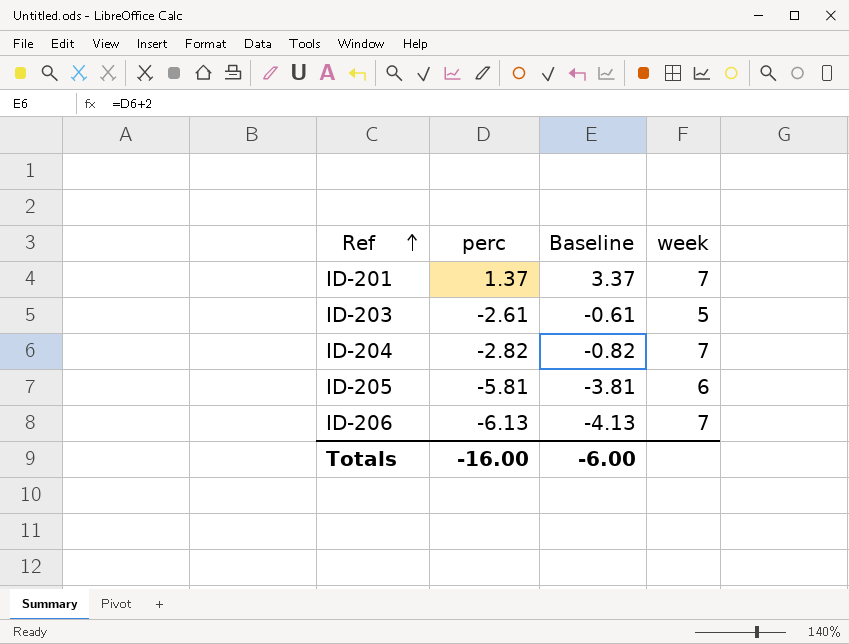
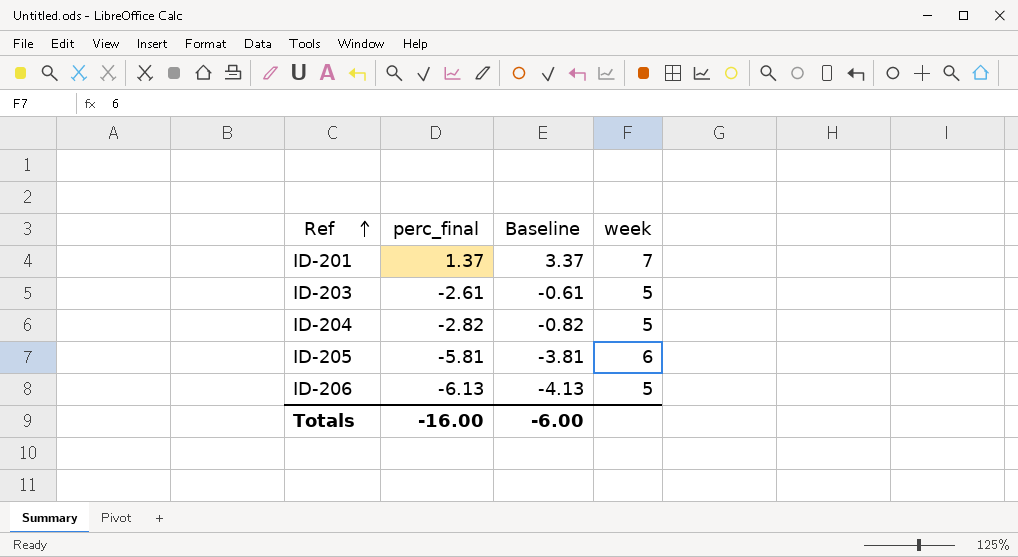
column name: perc -> perc_final
ID-204 | week: 7 -> 5
ID-206 | week: 7 -> 5

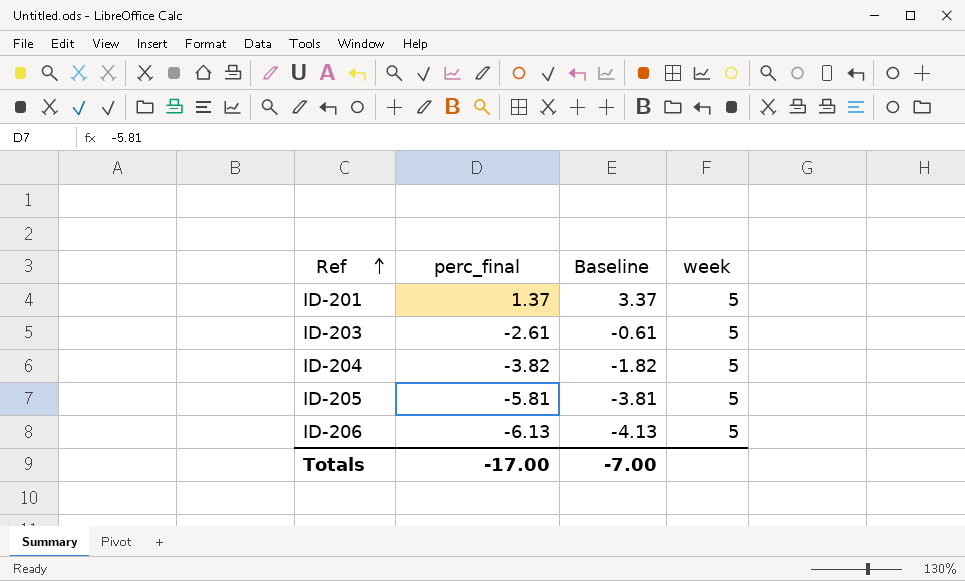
ID-201 | week: 7 -> 5
ID-204 | perc_final: -2.82 -> -3.82
ID-204 | Baseline: -0.82 -> -1.82
ID-205 | week: 6 -> 5
Totals | perc_final: -16.00 -> -17.00
Totals | Baseline: -6.00 -> -7.00

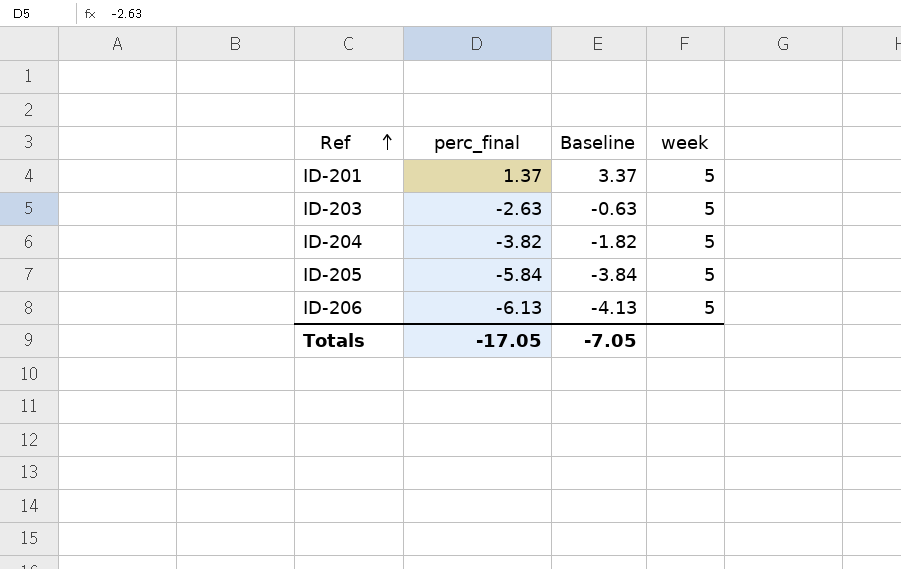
ID-203 | perc_final: -2.61 -> -2.63
ID-203 | Baseline: -0.61 -> -0.63
ID-205 | perc_final: -5.81 -> -5.84
ID-205 | Baseline: -3.81 -> -3.84
Totals | perc_final: -17.00 -> -17.05
Totals | Baseline: -7.00 -> -7.05

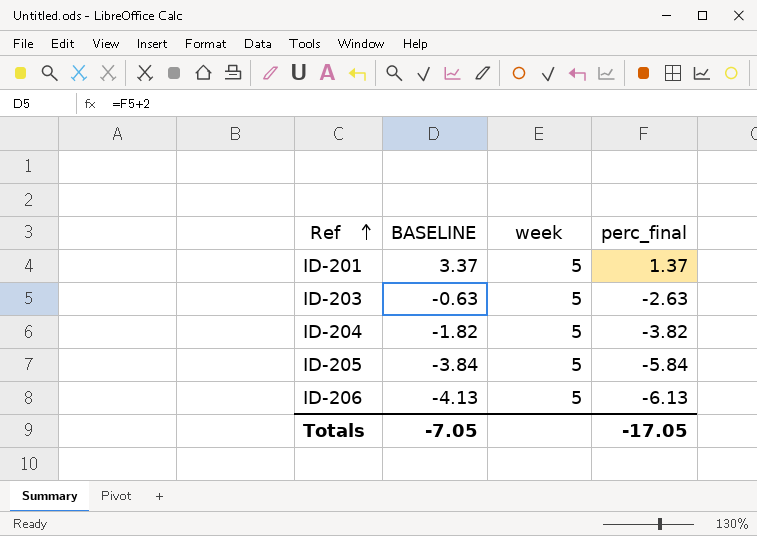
column name: Baseline -> BASELINE
column perc_final | position: 2 -> 4

